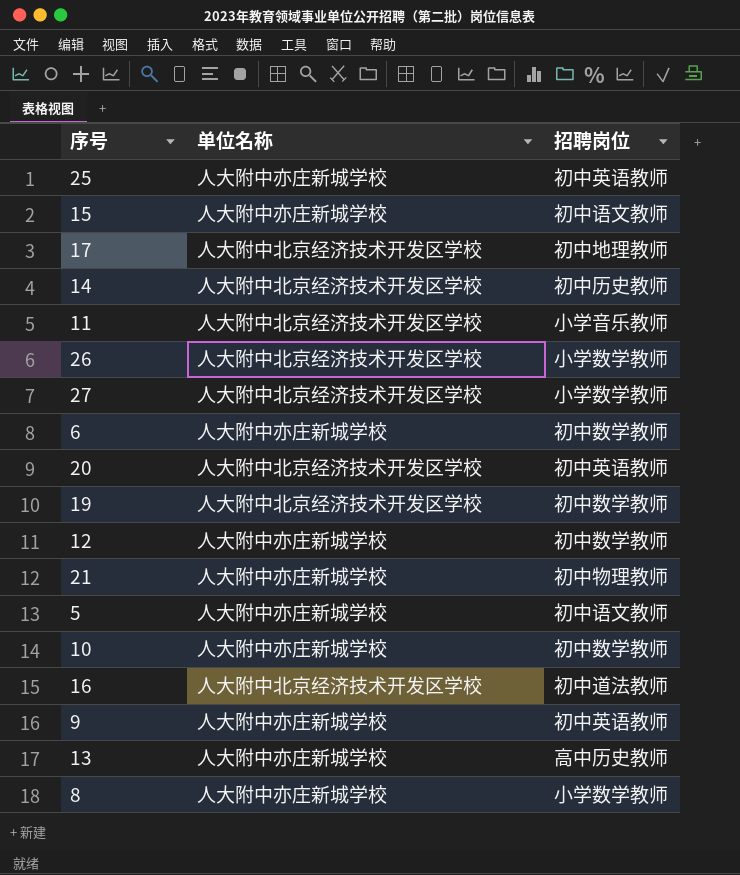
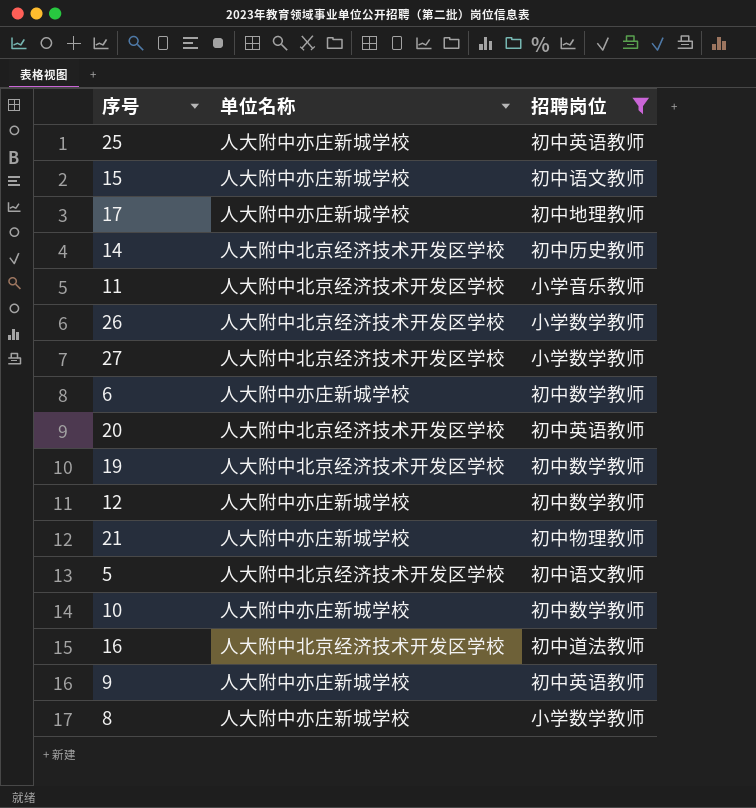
filter: none -> 招聘岗位 != 高中历史教师
17 | 单位名称: 人大附中北京经济技术开发区学校 -> 人大附中亦庄新城学校
5 | 单位名称: 人大附中亦庄新城学校 -> 人大附中北京经济技术开发区学校

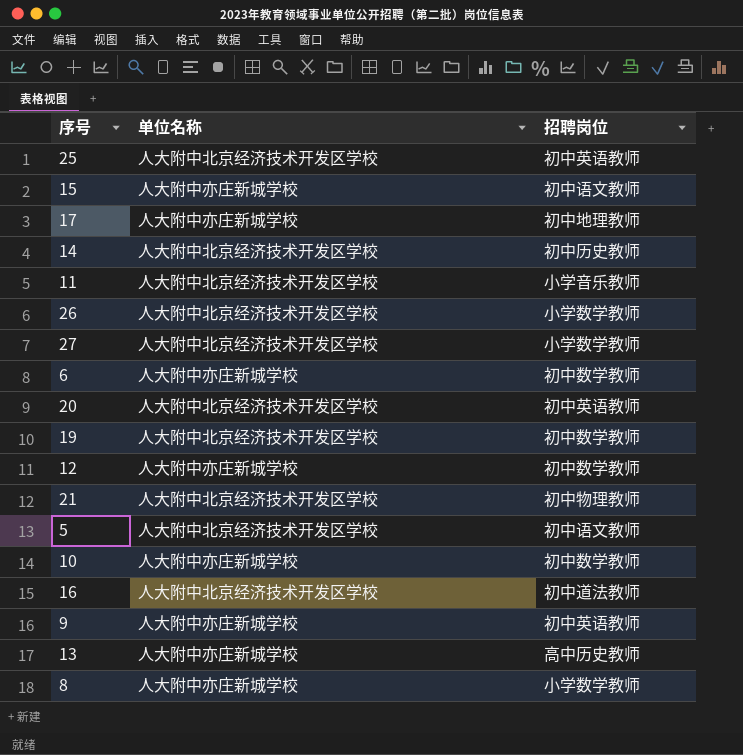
filter: 招聘岗位 != 高中历史教师 -> none
25 | 单位名称: 人大附中亦庄新城学校 -> 人大附中北京经济技术开发区学校
21 | 单位名称: 人大附中亦庄新城学校 -> 人大附中北京经济技术开发区学校

